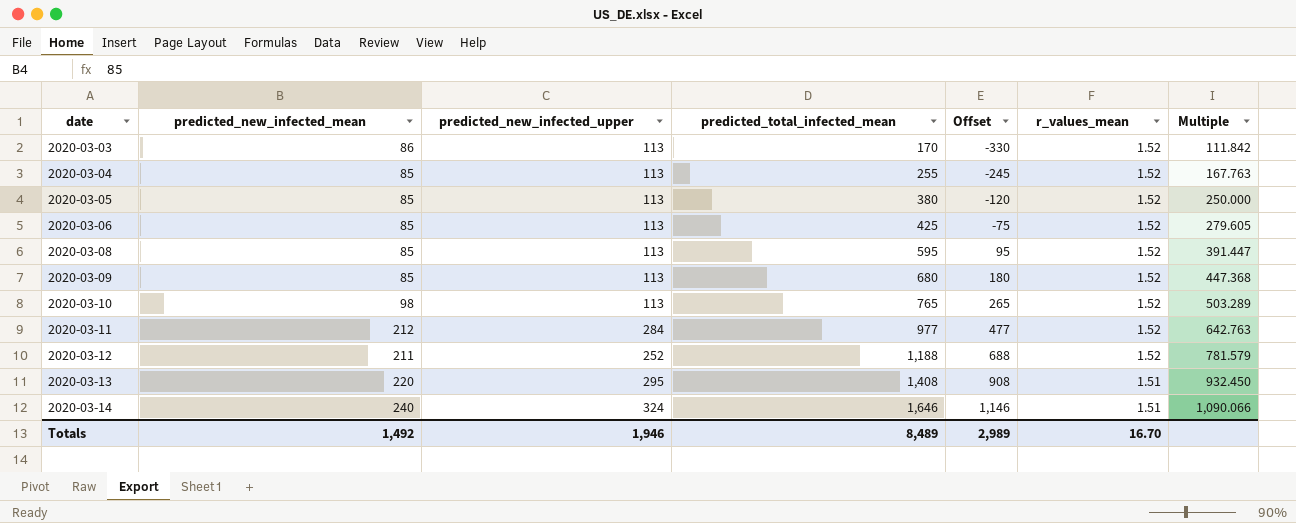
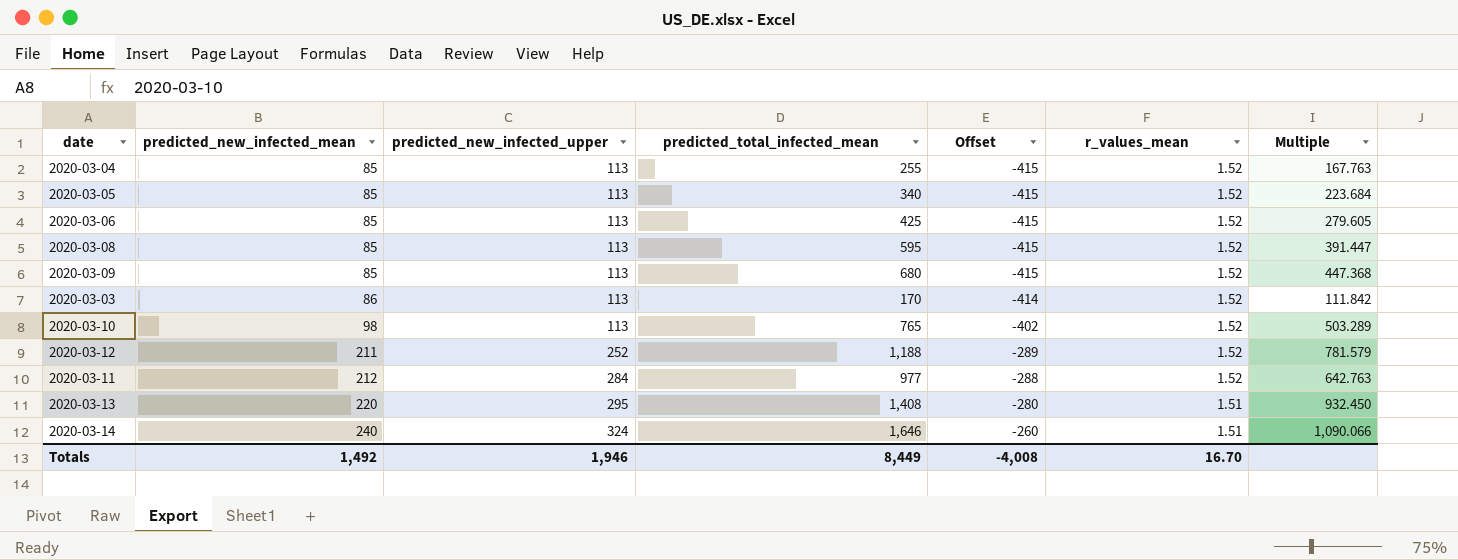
row order: date ascending -> predicted_new_infected_mean ascending
column Offset | formula: [predicted_total_infected_mean] - 500 -> [predicted_new_infected_mean] - 500
2020-03-05 | predicted_total_infected_mean: 380 -> 340
2020-03-05 | Multiple: 250.000 -> 223.684
Totals | predicted_total_infected_mean: 8,489 -> 8,449
Totals | Offset: 2,989 -> -4,008

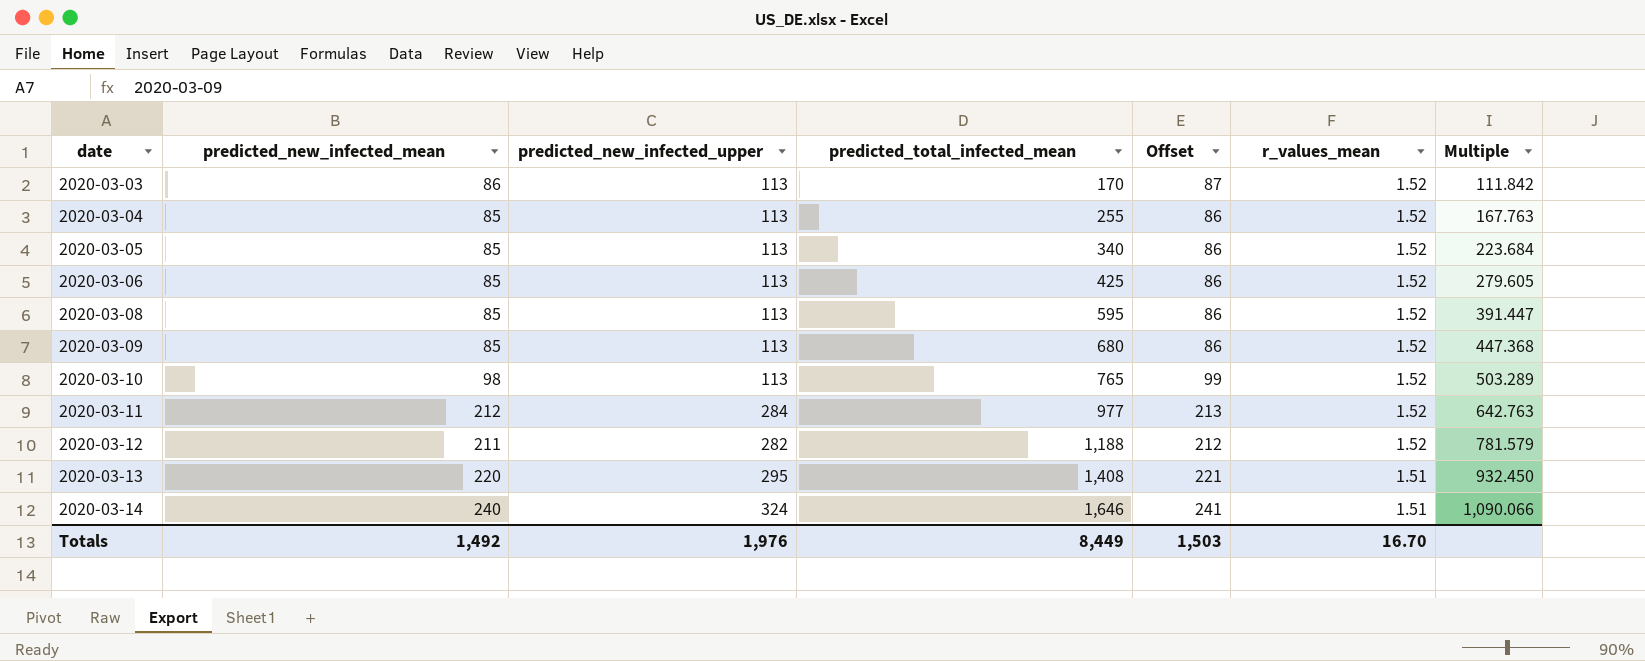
row order: predicted_new_infected_mean ascending -> date ascending
column Offset | formula: [predicted_new_infected_mean] - 500 -> [predicted_new_infected_mean] + 1
2020-03-12 | predicted_new_infected_upper: 252 -> 282
Totals | predicted_new_infected_upper: 1,946 -> 1,976
Totals | Offset: -4,008 -> 1,503

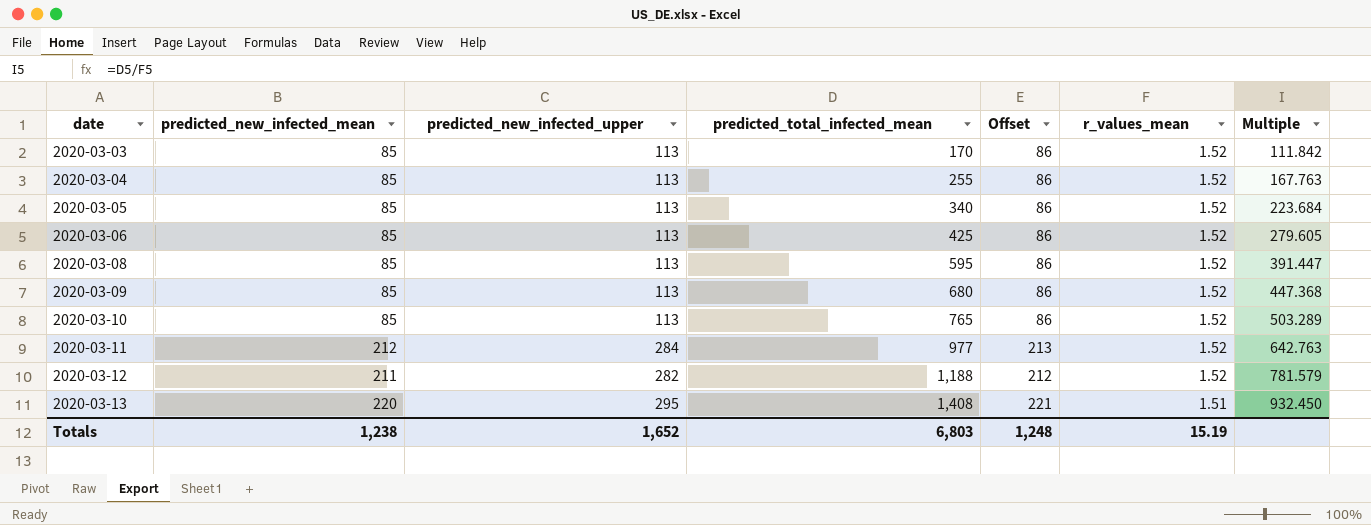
row 2020-03-14: 240 | 324 | 1,646 | 241 | 1.51 | 1,090.066 -> none
2020-03-03 | predicted_new_infected_mean: 86 -> 85
2020-03-03 | Offset: 87 -> 86
2020-03-10 | predicted_new_infected_mean: 98 -> 85
2020-03-10 | Offset: 99 -> 86
Totals | predicted_new_infected_mean: 1,492 -> 1,238
Totals | predicted_new_infected_upper: 1,976 -> 1,652
Totals | predicted_total_infected_mean: 8,449 -> 6,803
Totals | Offset: 1,503 -> 1,248
Totals | r_values_mean: 16.70 -> 15.19

